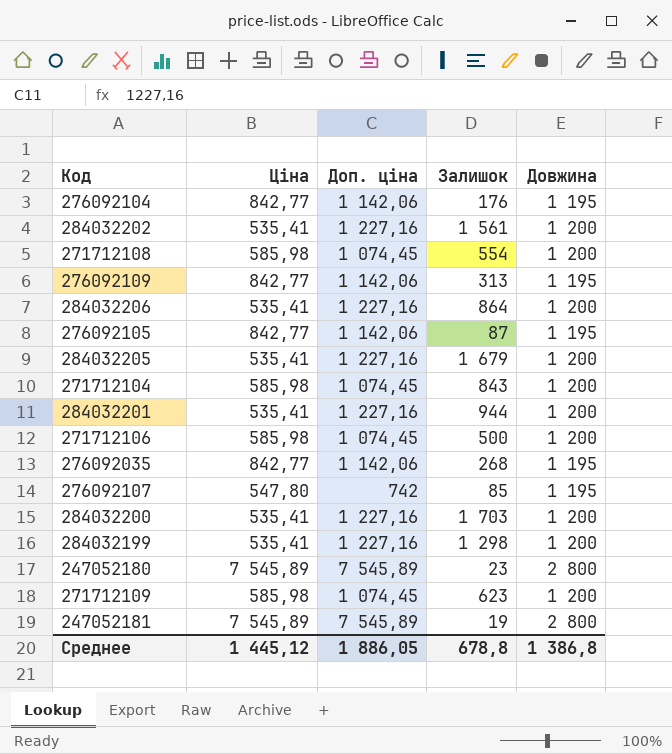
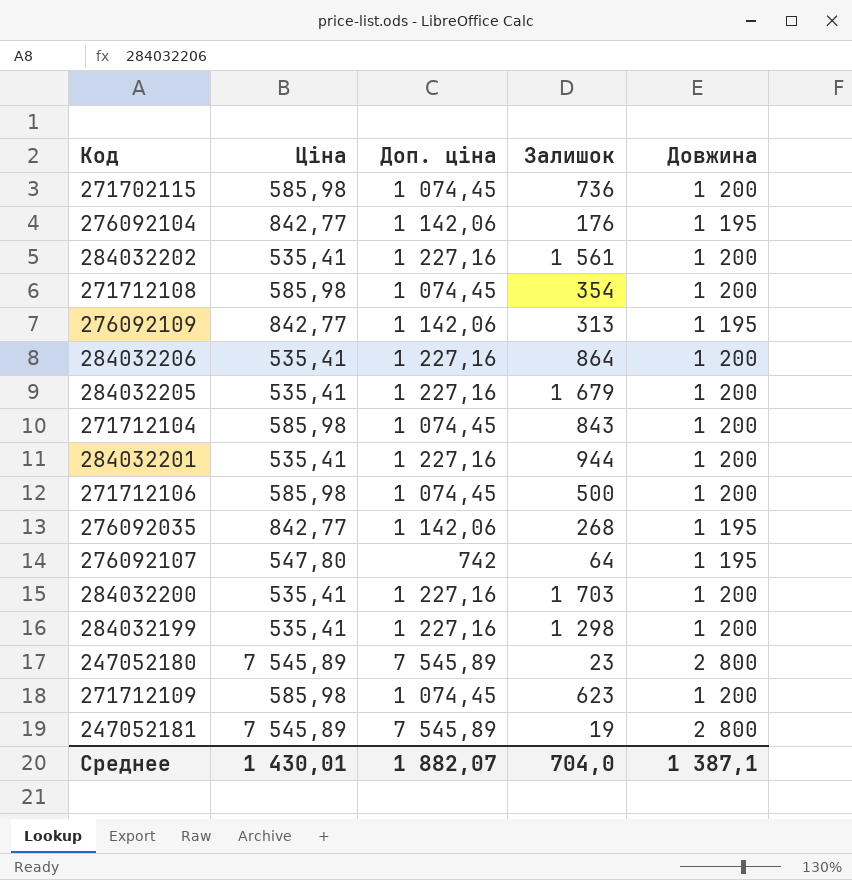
row 276092105: 842,77 | 1 142,06 | 87 | 1 195 -> none
row 271702115: none -> 585,98 | 1 074,45 | 736 | 1 200
271712108 | Залишок: 554 -> 354
276092107 | Залишок: 85 -> 64
Среднее | Ціна: 1 445,12 -> 1 430,01
Среднее | Доп. ціна: 1 886,05 -> 1 882,07
Среднее | Залишок: 678,8 -> 704,0
Среднее | Довжина: 1 386,8 -> 1 387,1

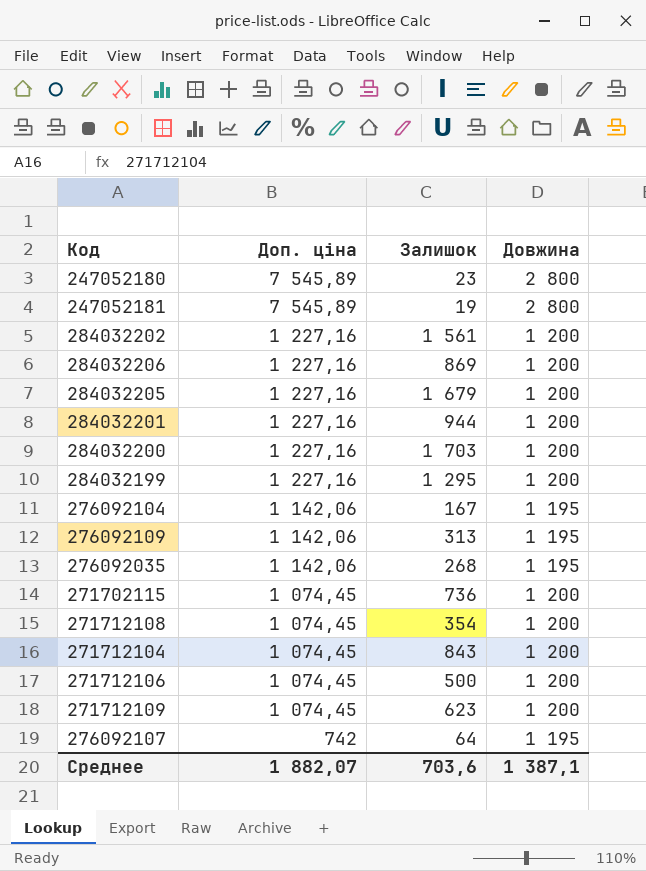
row order: none -> Доп. ціна descending
column Ціна | position: 2 -> none
284032206 | Залишок: 864 -> 869
284032199 | Залишок: 1 298 -> 1 295
276092104 | Залишок: 176 -> 167
Среднее | Залишок: 704,0 -> 703,6

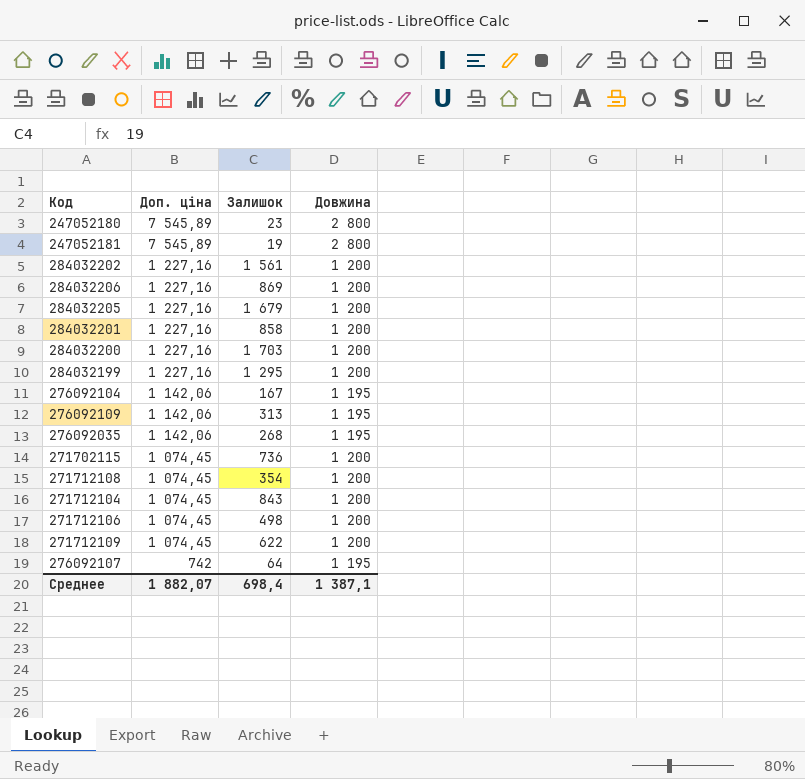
284032201 | Залишок: 944 -> 858
271712106 | Залишок: 500 -> 498
271712109 | Залишок: 623 -> 622
Среднее | Залишок: 703,6 -> 698,4

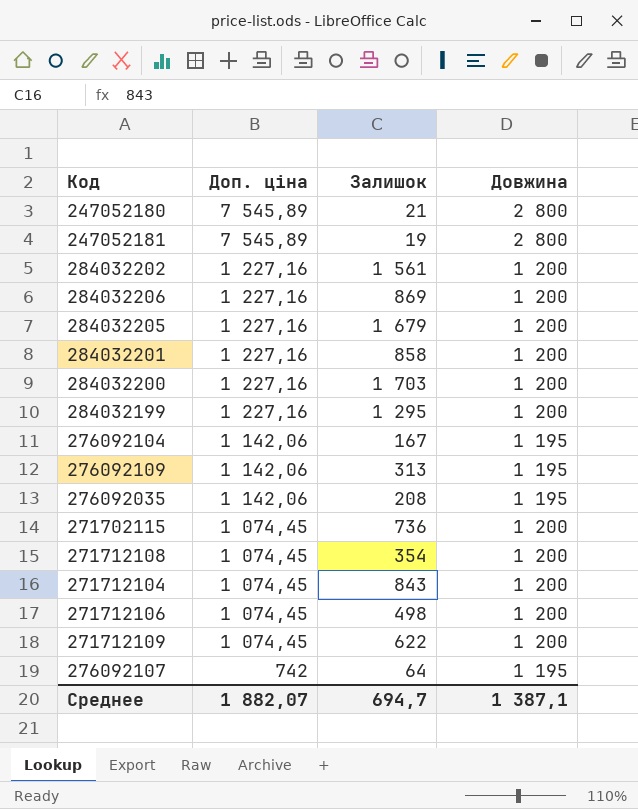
247052180 | Залишок: 23 -> 21
276092035 | Залишок: 268 -> 208
Среднее | Залишок: 698,4 -> 694,7

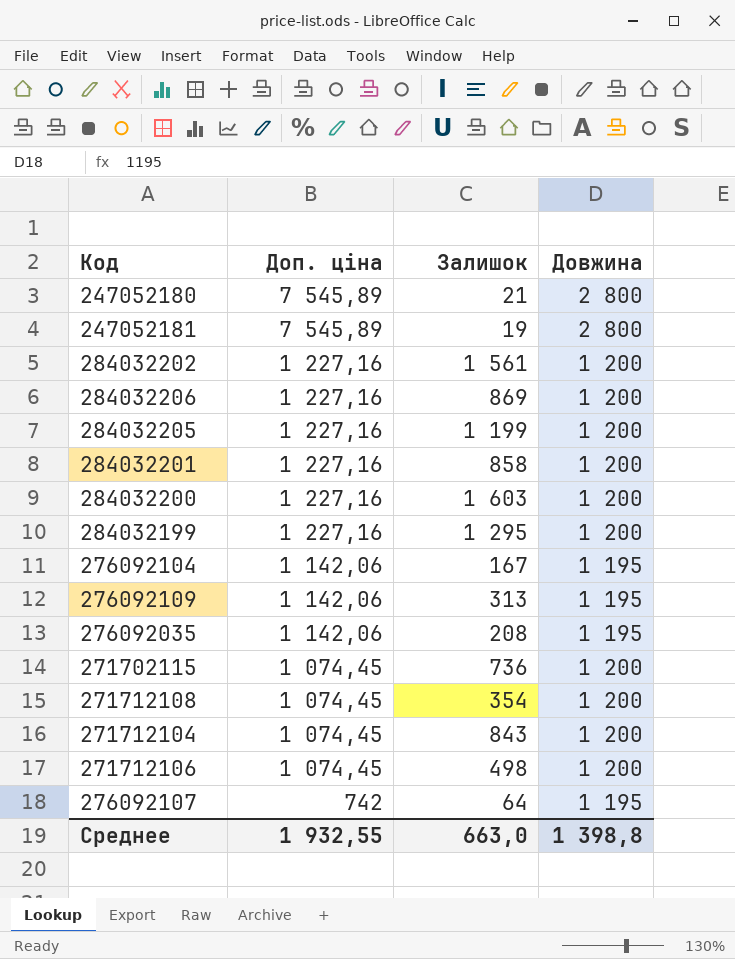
row 271712109: 1 074,45 | 622 | 1 200 -> none
284032205 | Залишок: 1 679 -> 1 199
284032200 | Залишок: 1 703 -> 1 603
Среднее | Доп. ціна: 1 882,07 -> 1 932,55
Среднее | Залишок: 694,7 -> 663,0
Среднее | Довжина: 1 387,1 -> 1 398,8

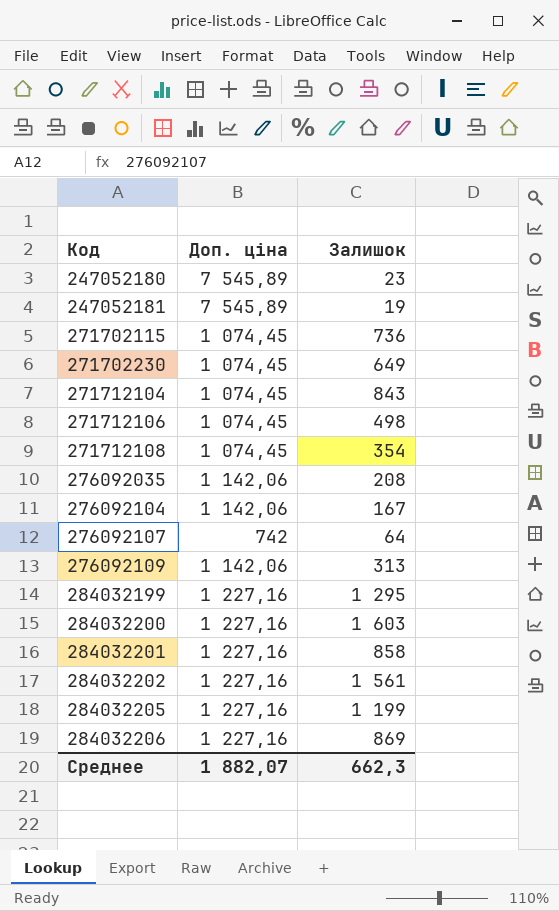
row order: Доп. ціна descending -> Код ascending
column Довжина | position: 4 -> none
247052180 | Залишок: 21 -> 23
row 271702230: none -> 1 074,45 | 649
Среднее | Доп. ціна: 1 932,55 -> 1 882,07
Среднее | Залишок: 663,0 -> 662,3

